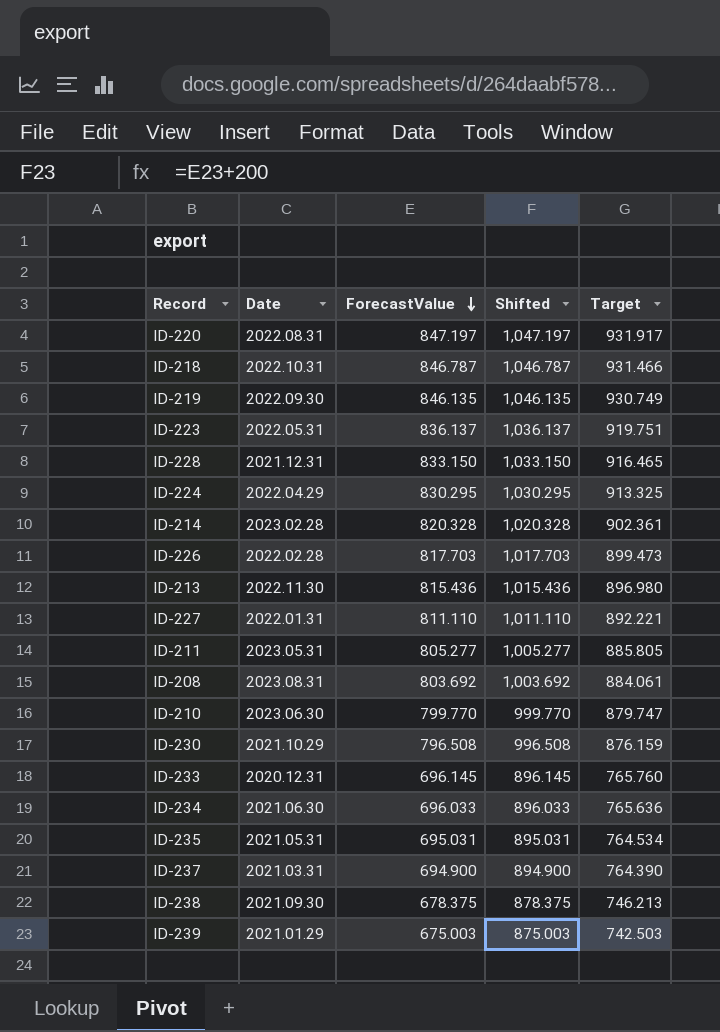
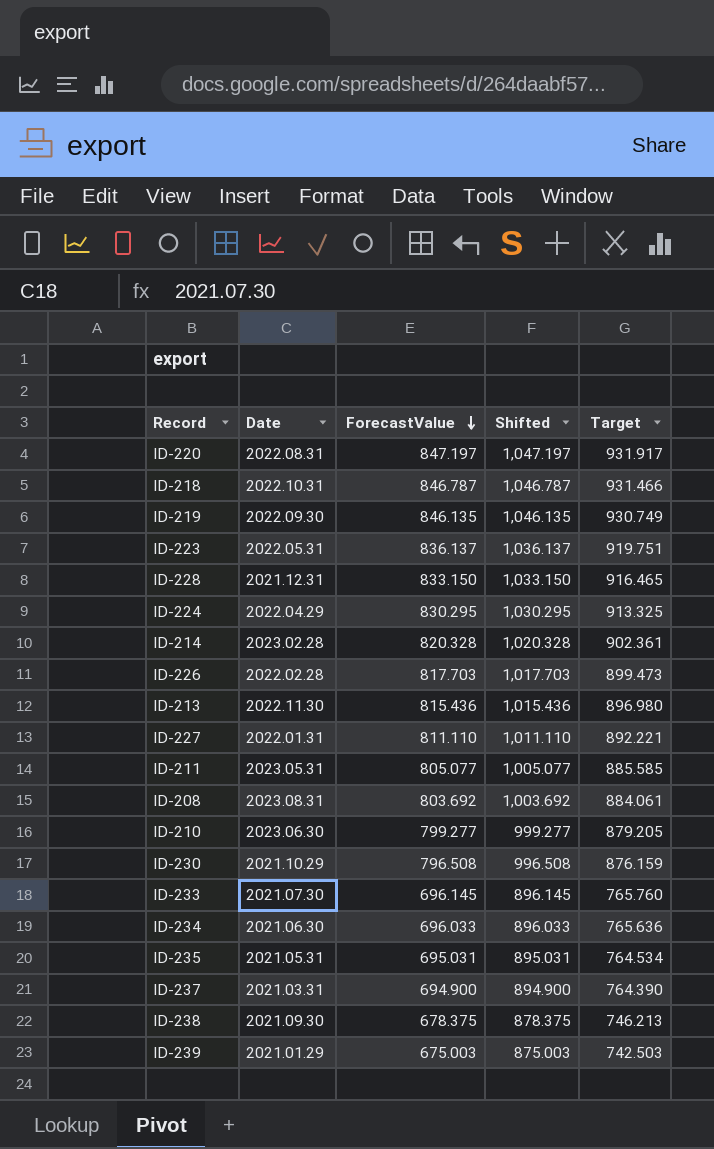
ID-211 | ForecastValue: 805.277 -> 805.077
ID-211 | Shifted: 1,005.277 -> 1,005.077
ID-211 | Target: 885.805 -> 885.585
ID-210 | ForecastValue: 799.770 -> 799.277
ID-210 | Shifted: 999.770 -> 999.277
ID-210 | Target: 879.747 -> 879.205
ID-233 | Date: 2020.12.31 -> 2021.07.30

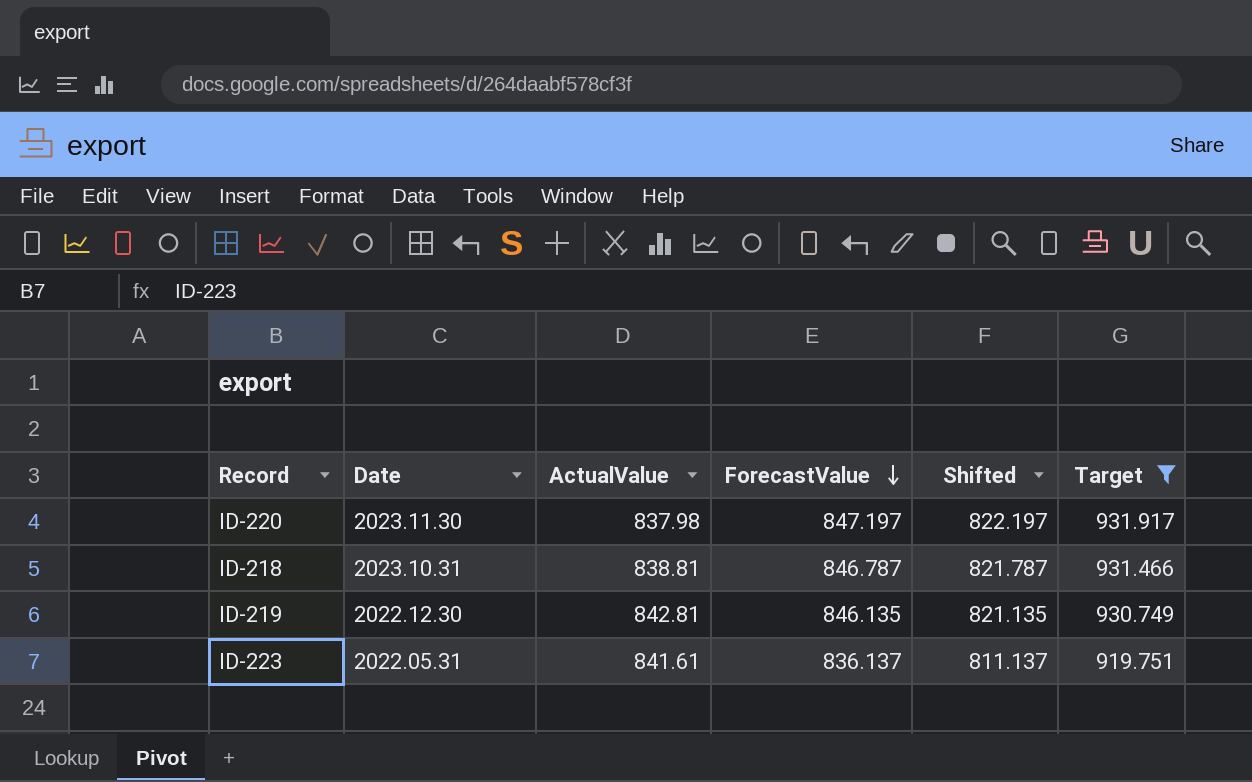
filter: none -> Target >= 919.751
column ActualValue | position: none -> 3
column Shifted | formula: [ForecastValue] + 200 -> [ForecastValue] - 25
ID-220 | Date: 2022.08.31 -> 2023.11.30
ID-218 | Date: 2022.10.31 -> 2023.10.31
ID-219 | Date: 2022.09.30 -> 2022.12.30

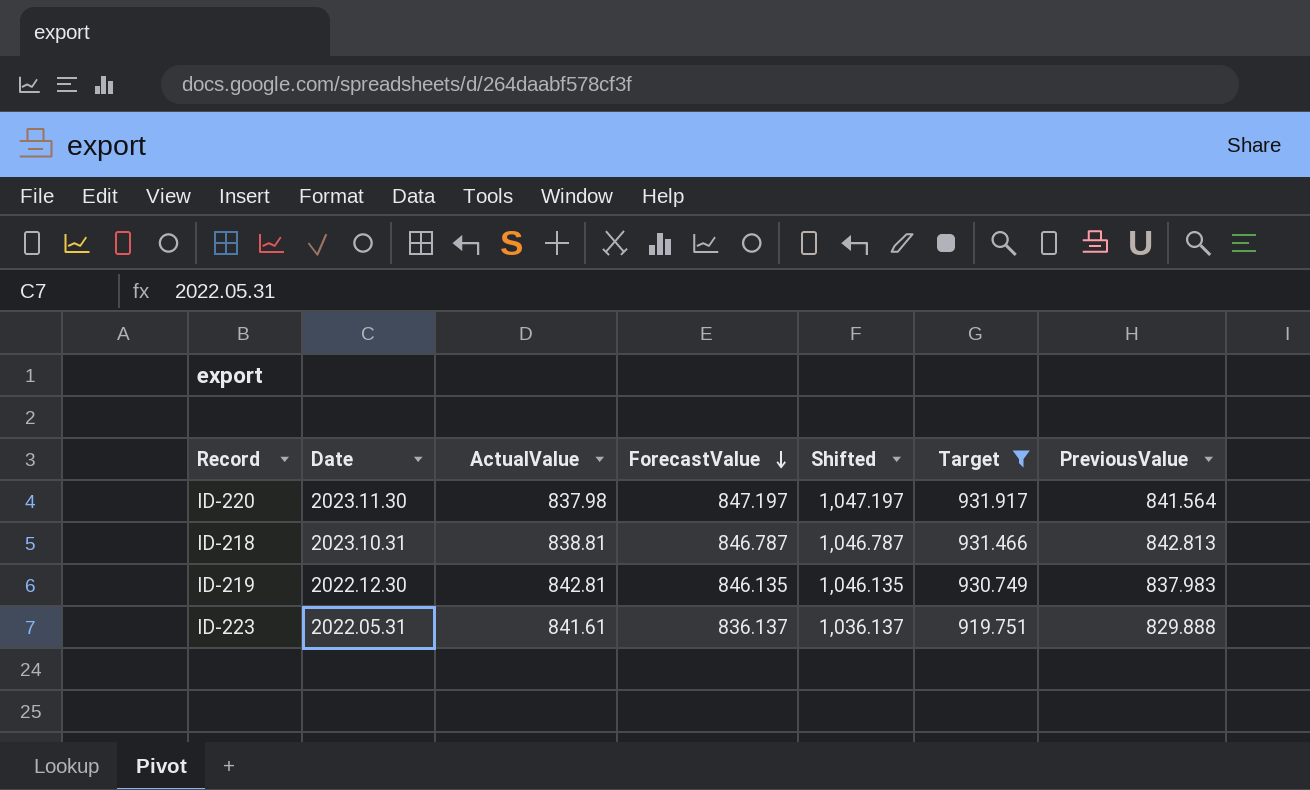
column Shifted | formula: [ForecastValue] - 25 -> [ForecastValue] + 200
column PreviousValue | position: none -> 7

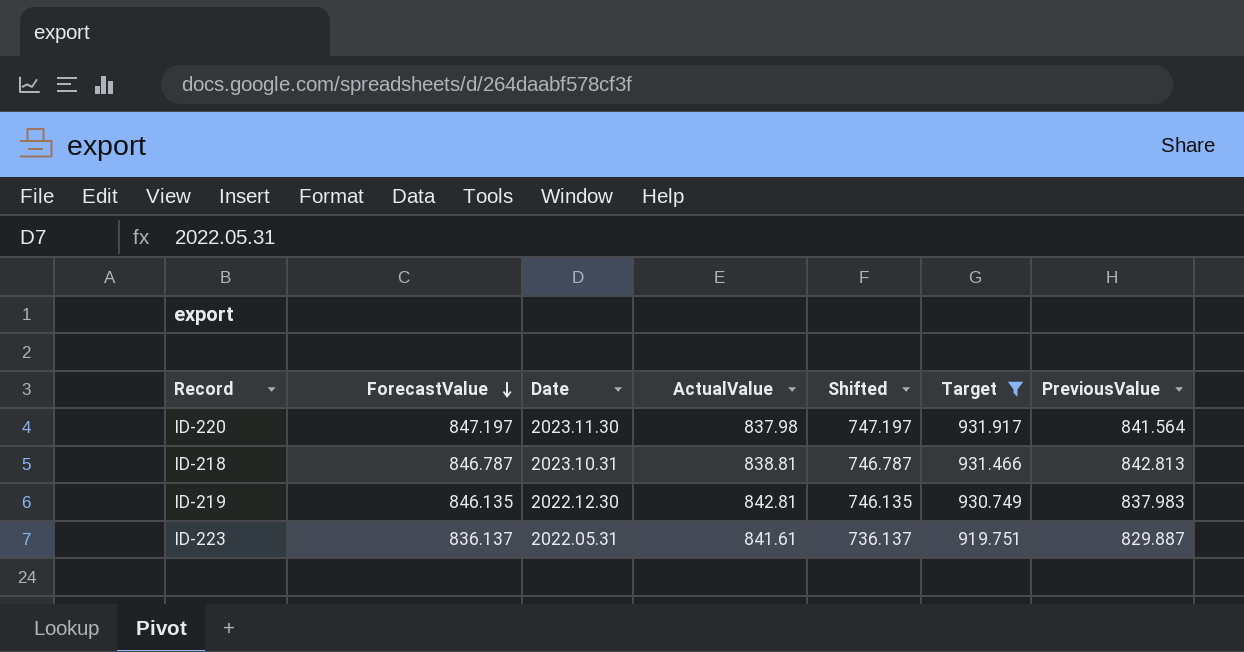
column ForecastValue | position: 4 -> 2
column Shifted | formula: [ForecastValue] + 200 -> [ForecastValue] - 100
ID-223 | PreviousValue: 829.888 -> 829.887

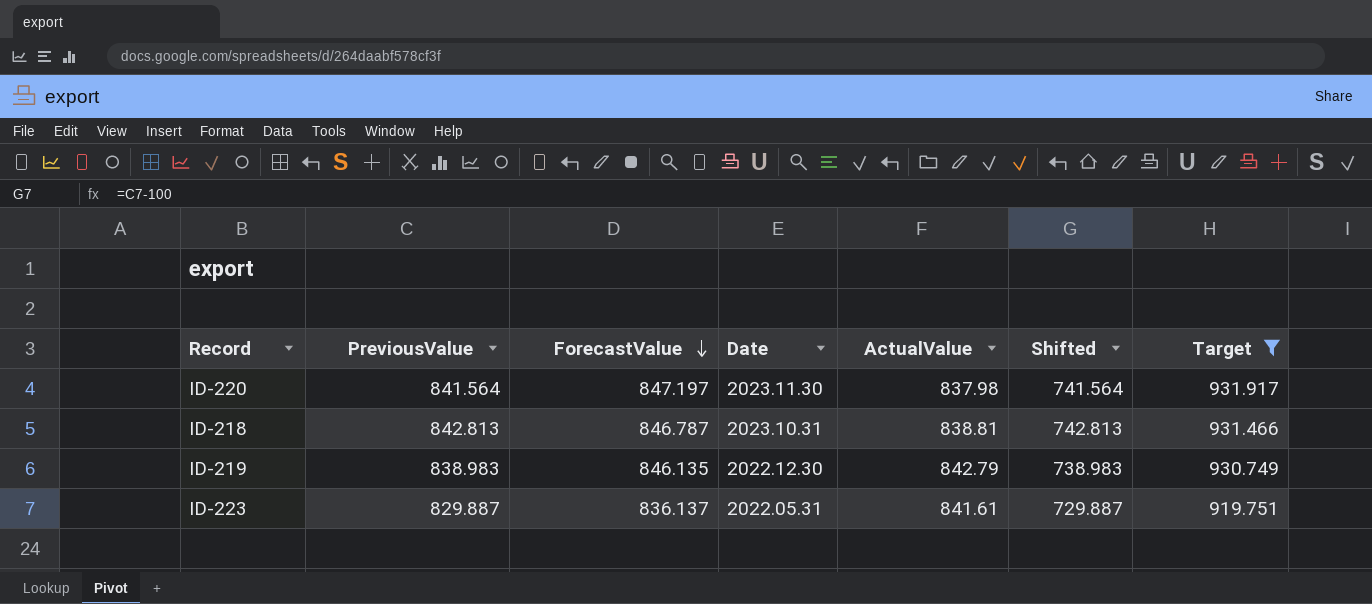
column PreviousValue | position: 7 -> 2
column Shifted | formula: [ForecastValue] - 100 -> [PreviousValue] - 100
ID-219 | PreviousValue: 837.983 -> 838.983
ID-219 | ActualValue: 842.81 -> 842.79

